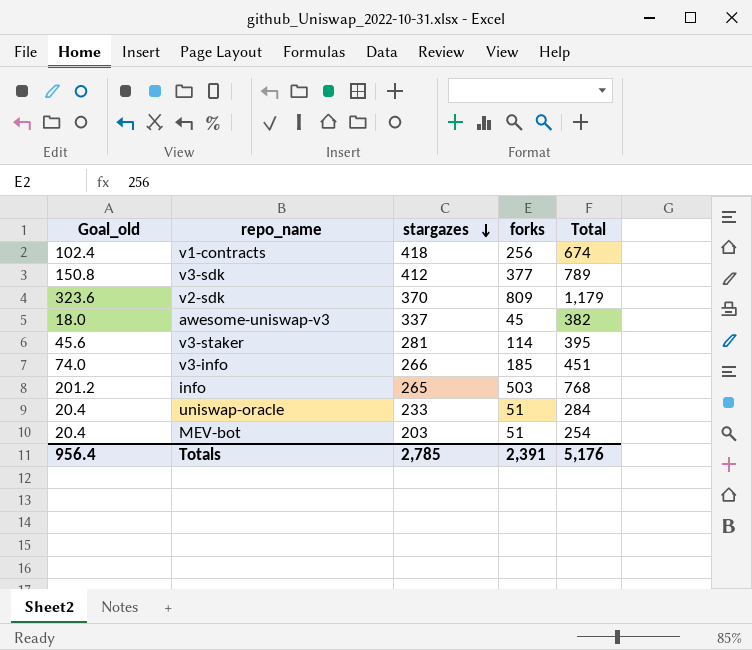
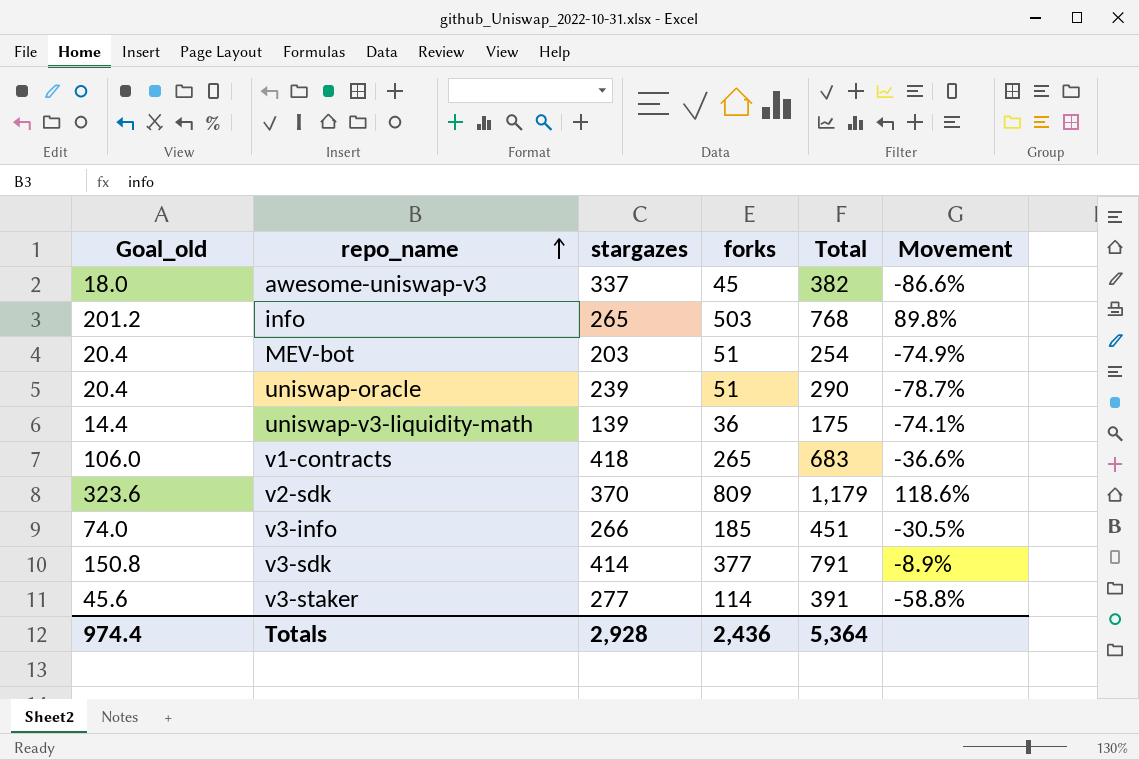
row order: stargazes descending -> repo_name ascending
column Movement | formula: none -> ([forks] - [stargazes]) / [stargazes]
uniswap-oracle | stargazes: 233 -> 239
uniswap-oracle | Total: 284 -> 290
row uniswap-v3-liquidity-math: none -> 14.4 | 139 | 36 | 175 | -74.1%
v1-contracts | Goal_old: 102.4 -> 106.0
v1-contracts | forks: 256 -> 265
v1-contracts | Total: 674 -> 683
v3-sdk | stargazes: 412 -> 414
v3-sdk | Total: 789 -> 791
v3-staker | stargazes: 281 -> 277
v3-staker | Total: 395 -> 391
Totals | Goal_old: 956.4 -> 974.4
Totals | stargazes: 2,785 -> 2,928
Totals | forks: 2,391 -> 2,436
Totals | Total: 5,176 -> 5,364

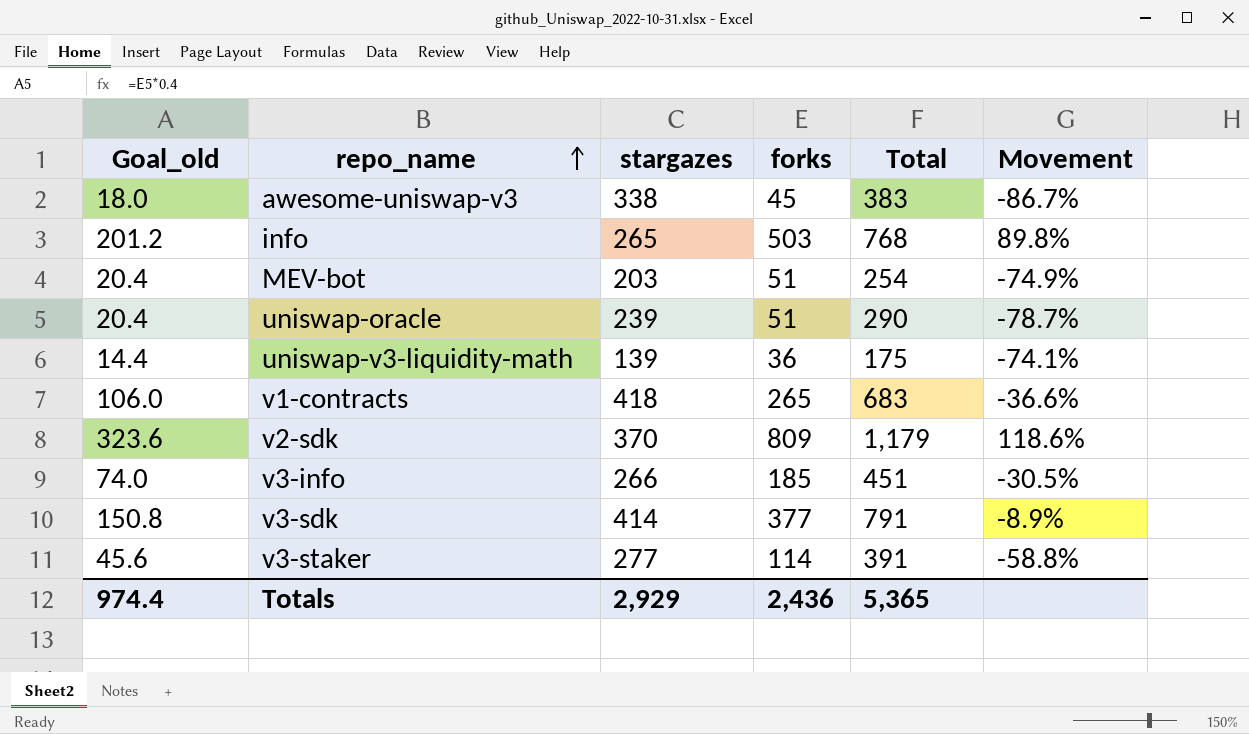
awesome-uniswap-v3 | stargazes: 337 -> 338
awesome-uniswap-v3 | Total: 382 -> 383
awesome-uniswap-v3 | Movement: -86.6% -> -86.7%
Totals | stargazes: 2,928 -> 2,929
Totals | Total: 5,364 -> 5,365

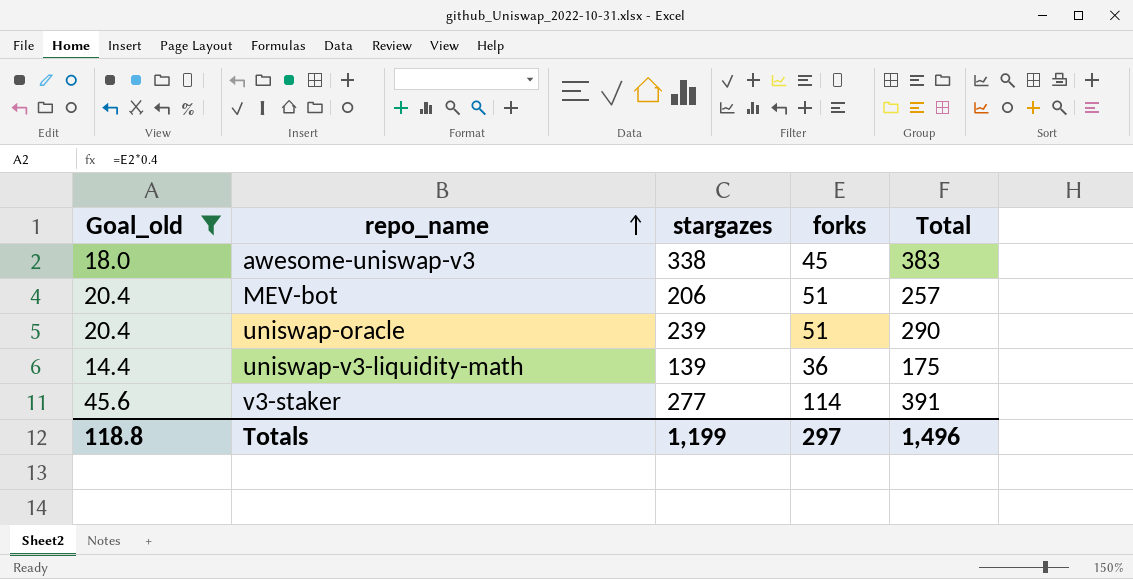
filter: none -> Goal_old <= 45.6
column Movement | formula: ([forks] - [stargazes]) / [stargazes] -> none
MEV-bot | stargazes: 203 -> 206
MEV-bot | Total: 254 -> 257
Totals | Goal_old: 974.4 -> 118.8
Totals | stargazes: 2,929 -> 1,199
Totals | forks: 2,436 -> 297
Totals | Total: 5,365 -> 1,496

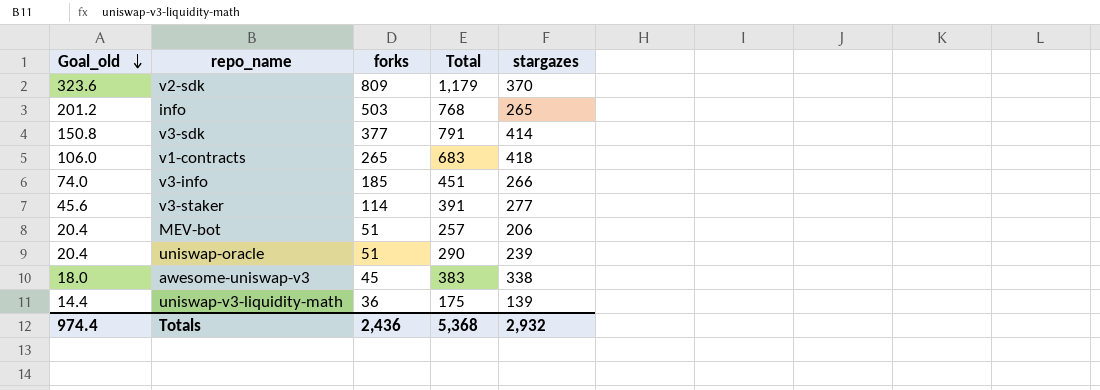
filter: Goal_old <= 45.6 -> none
row order: repo_name ascending -> Goal_old descending
column stargazes | position: 3 -> 5
Totals | Goal_old: 118.8 -> 974.4
Totals | forks: 297 -> 2,436
Totals | Total: 1,496 -> 5,368
Totals | stargazes: 1,199 -> 2,932

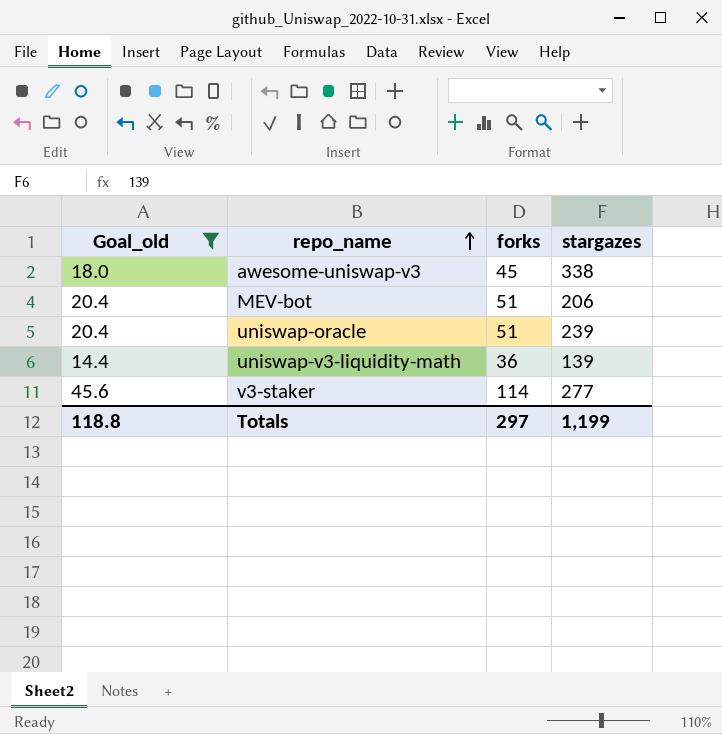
filter: none -> Goal_old <= 45.6
row order: Goal_old descending -> repo_name ascending
column Total | formula: [forks] + [stargazes] -> none
Totals | Goal_old: 974.4 -> 118.8
Totals | forks: 2,436 -> 297
Totals | stargazes: 2,932 -> 1,199

